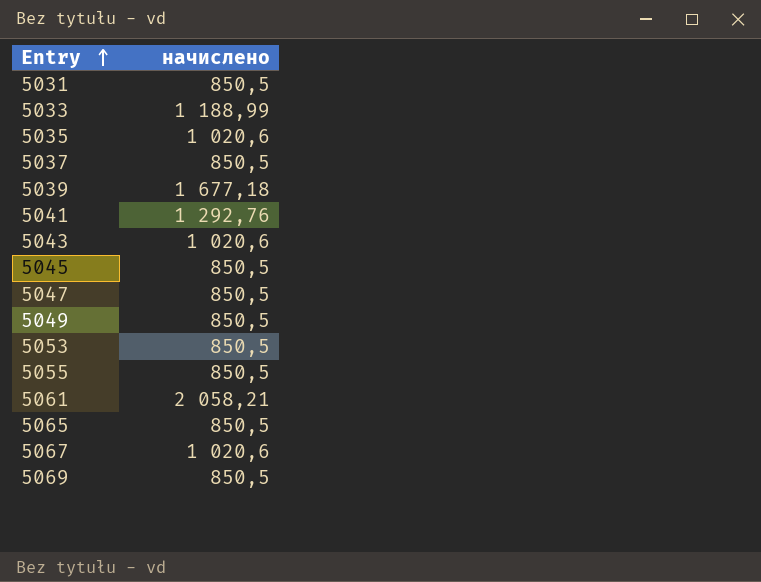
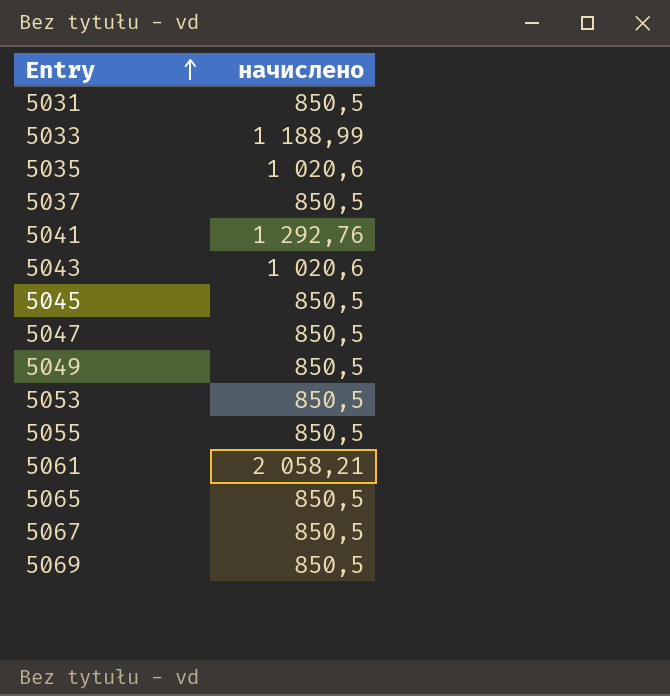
row 5039: 1 677,18 -> none
5067 | начислено: 1 020,6 -> 850,5

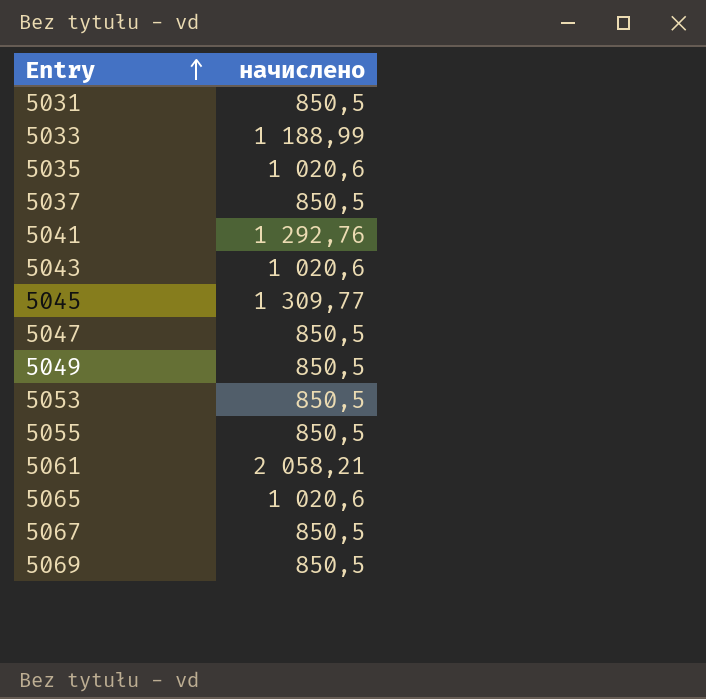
5045 | начислено: 850,5 -> 1 309,77
5065 | начислено: 850,5 -> 1 020,6

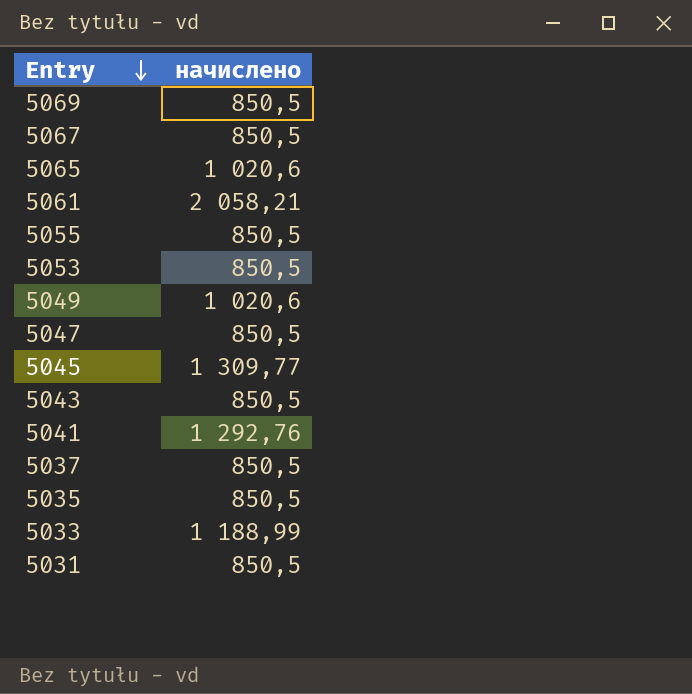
row order: Entry ascending -> Entry descending
5049 | начислено: 850,5 -> 1 020,6
5043 | начислено: 1 020,6 -> 850,5
5035 | начислено: 1 020,6 -> 850,5

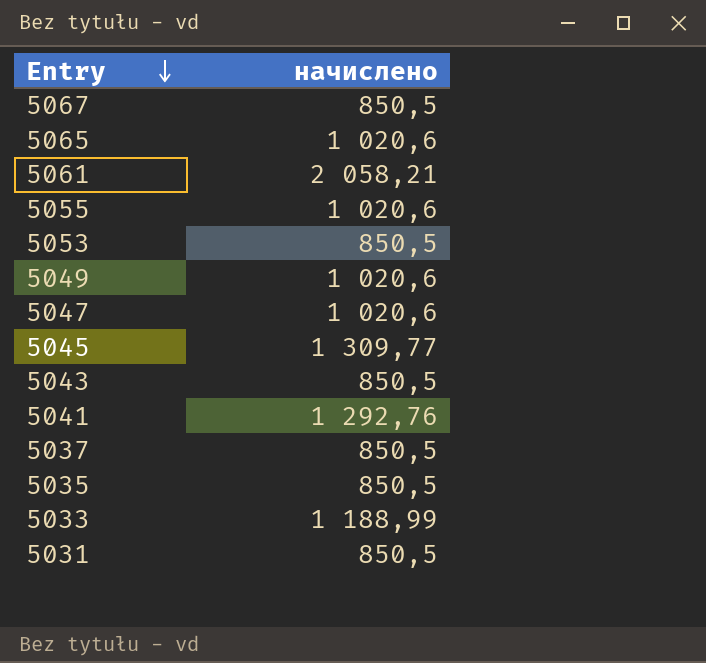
row 5069: 850,5 -> none
5055 | начислено: 850,5 -> 1 020,6
5047 | начислено: 850,5 -> 1 020,6

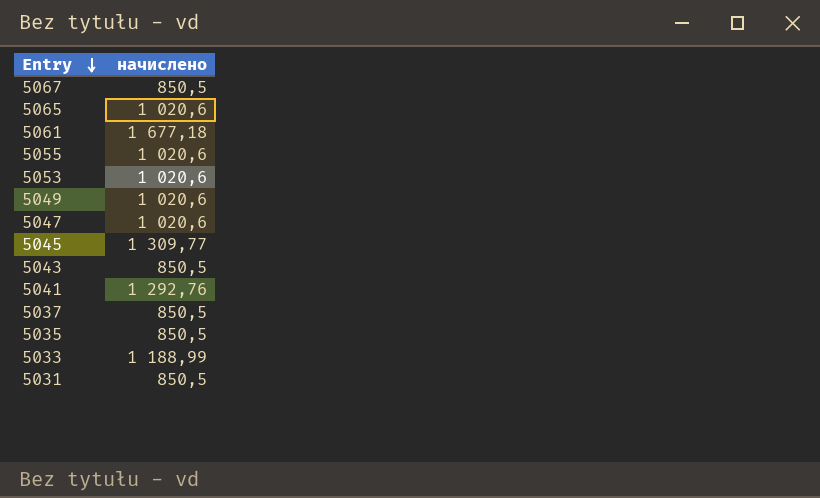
5061 | начислено: 2 058,21 -> 1 677,18
5053 | начислено: 850,5 -> 1 020,6

